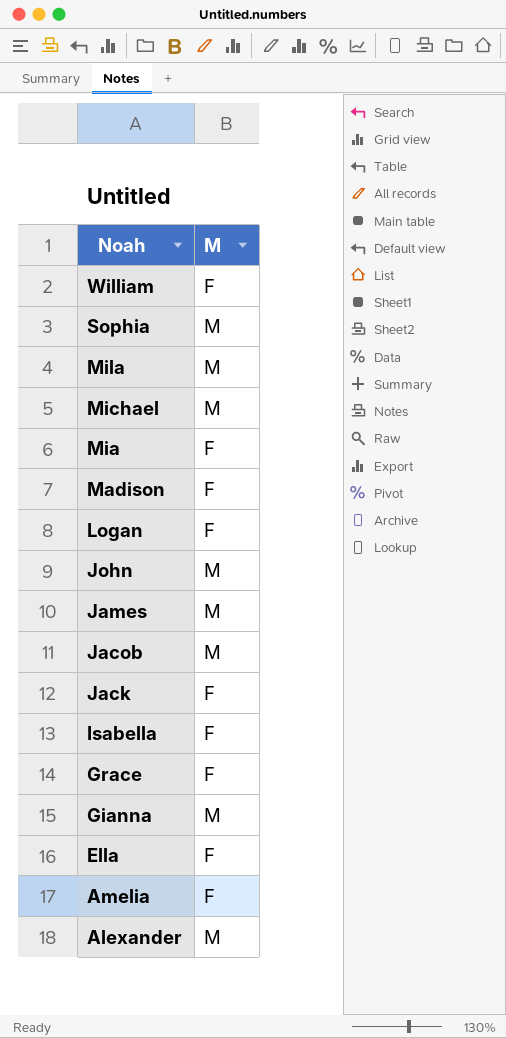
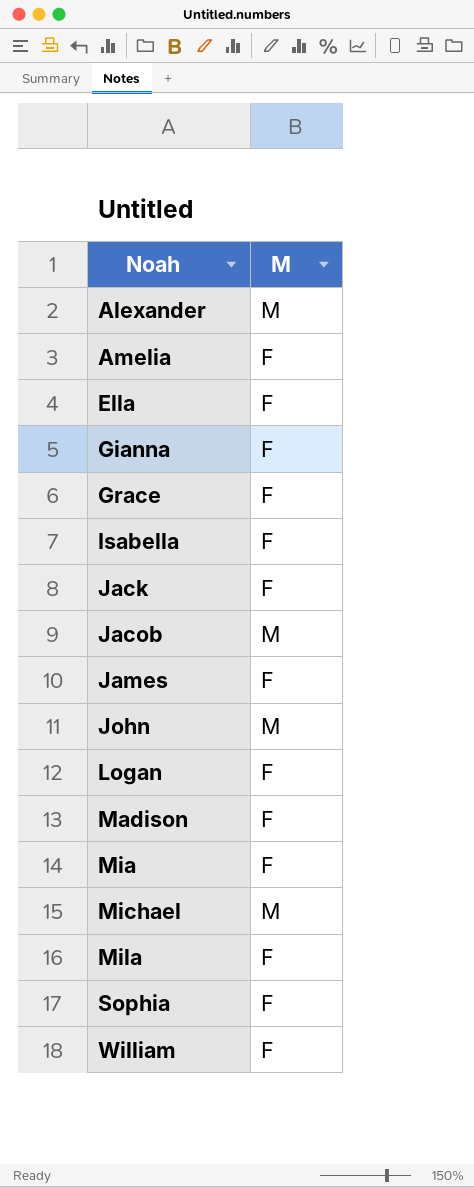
row order: Noah descending -> Noah ascending
Gianna | M: M -> F
James | M: M -> F
Mila | M: M -> F
Sophia | M: M -> F

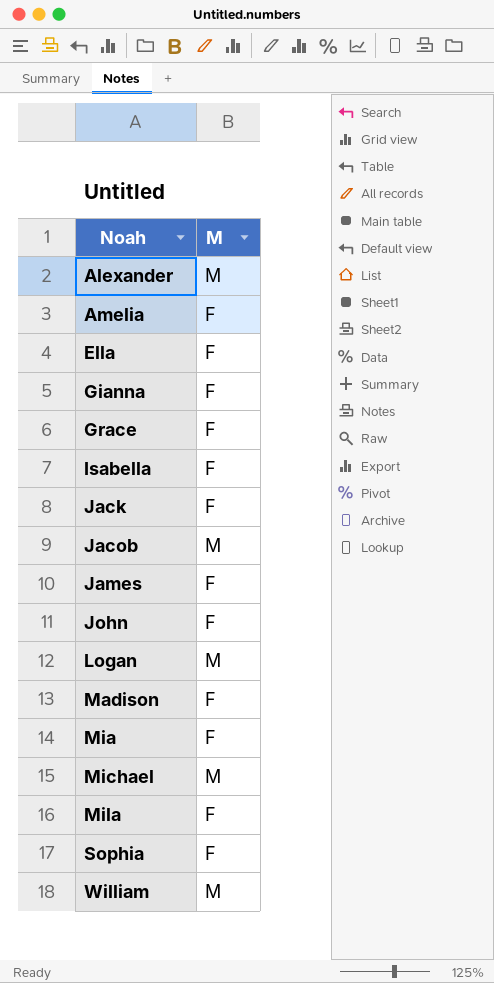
John | M: M -> F
Logan | M: F -> M
William | M: F -> M

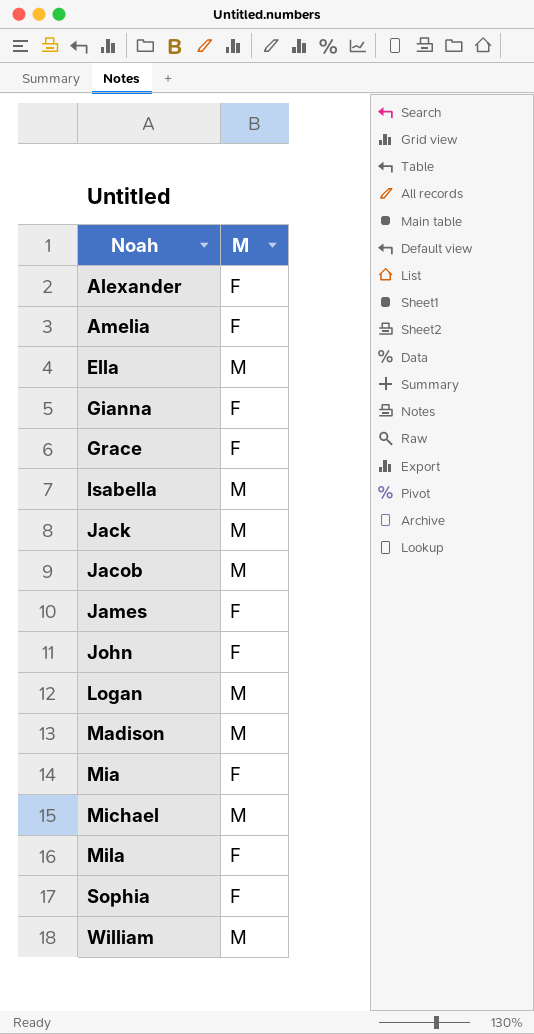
Alexander | M: M -> F
Ella | M: F -> M
Isabella | M: F -> M
Jack | M: F -> M
Madison | M: F -> M

